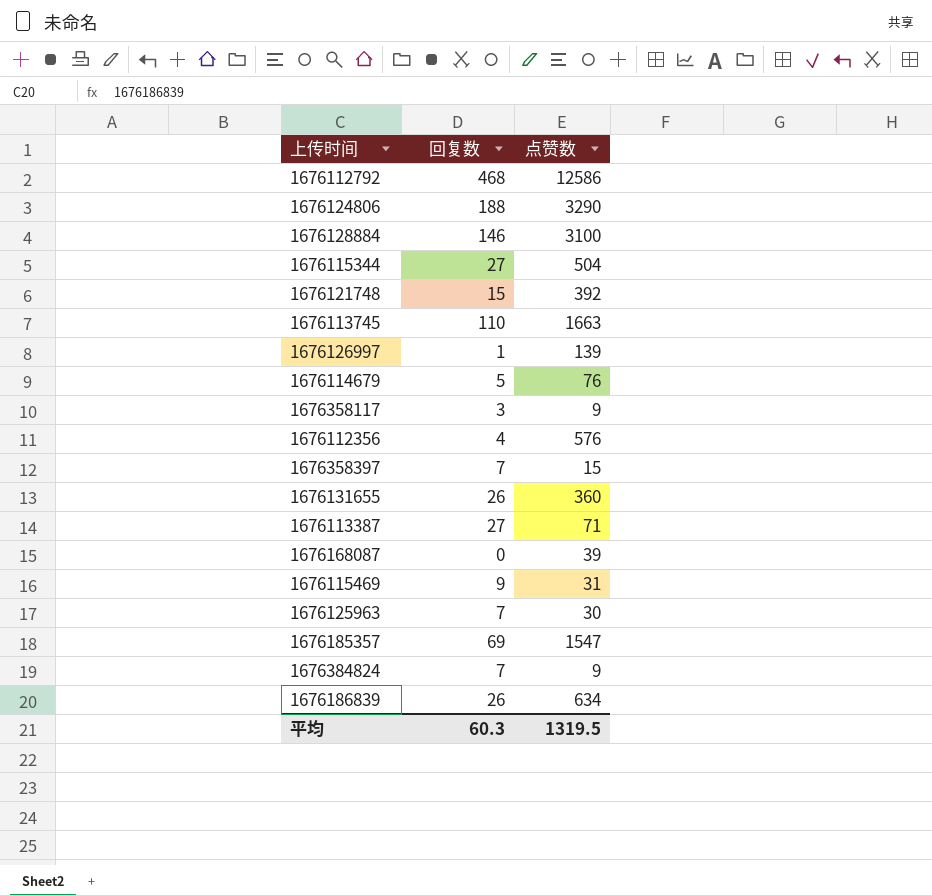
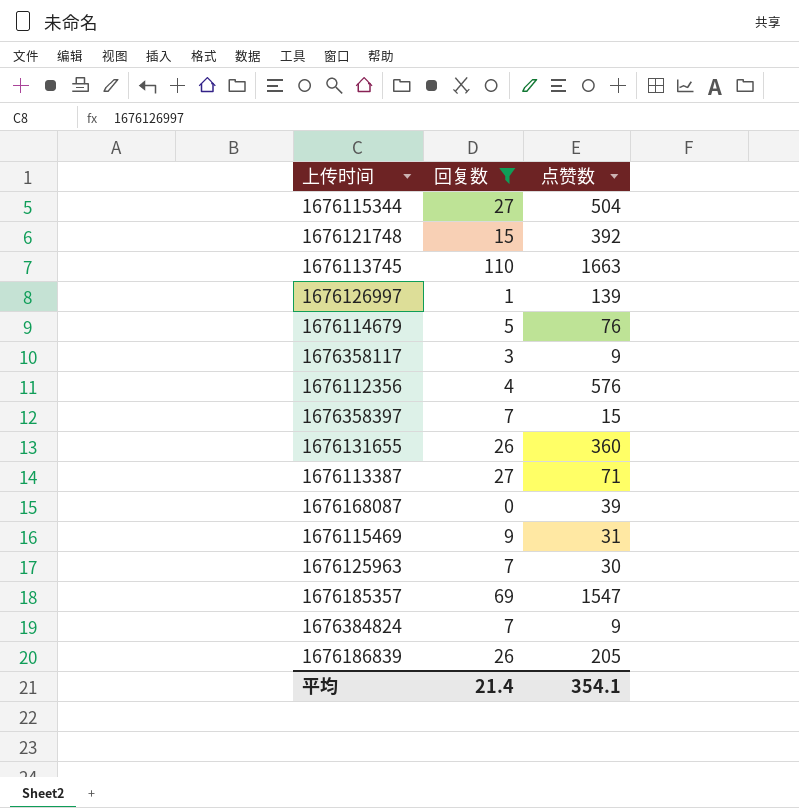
filter: none -> 回复数 <= 110
1676186839 | 点赞数: 634 -> 205
平均 | 回复数: 60.3 -> 21.4
平均 | 点赞数: 1319.5 -> 354.1

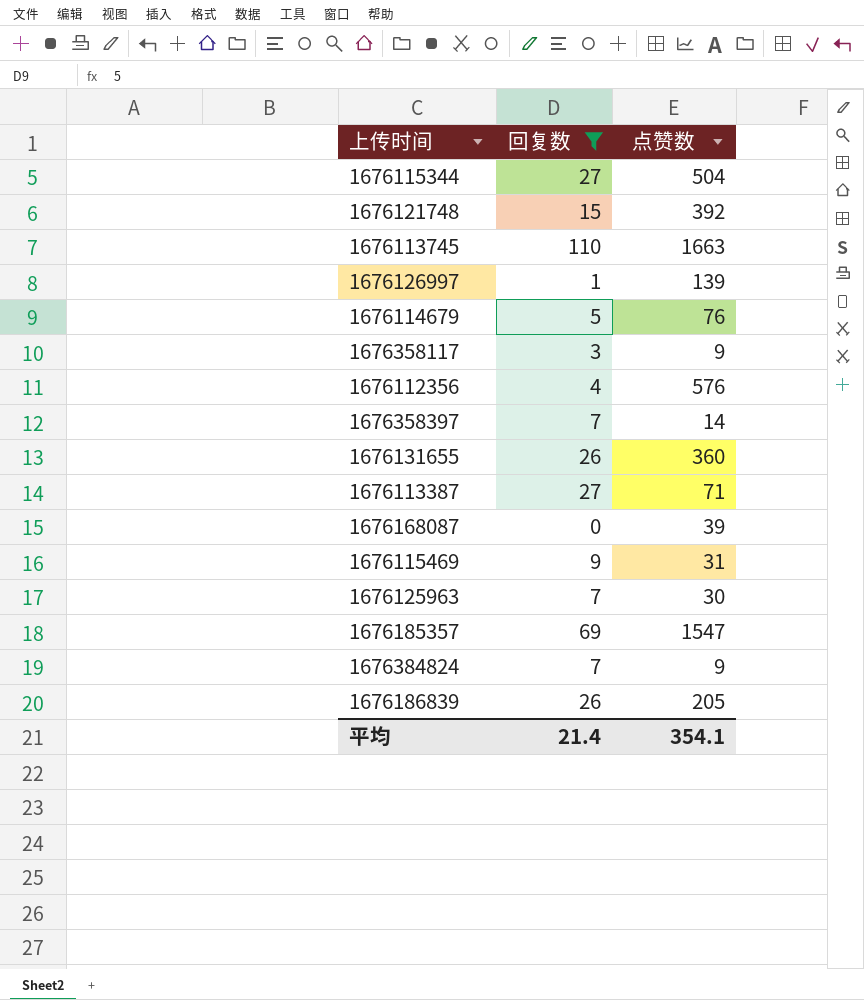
1676358397 | 点赞数: 15 -> 14

